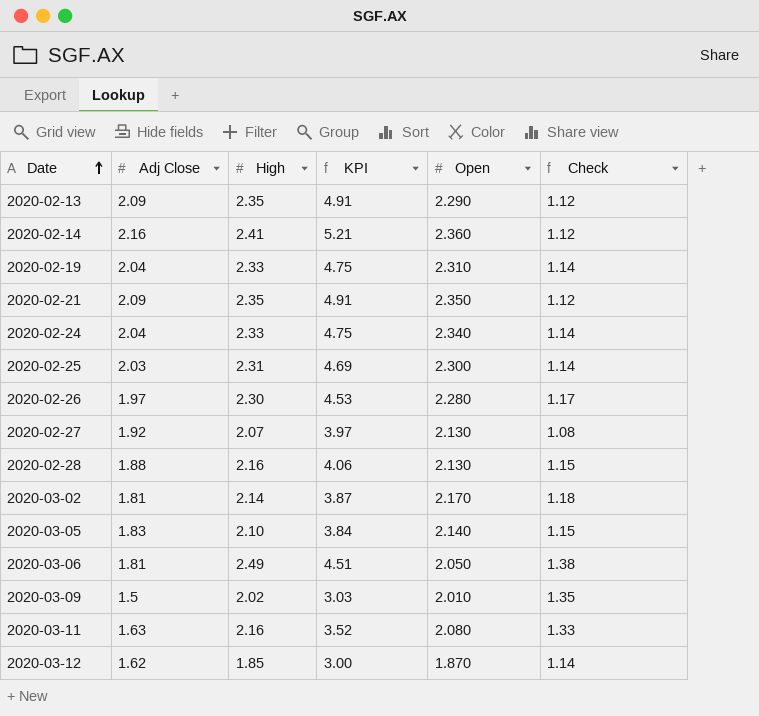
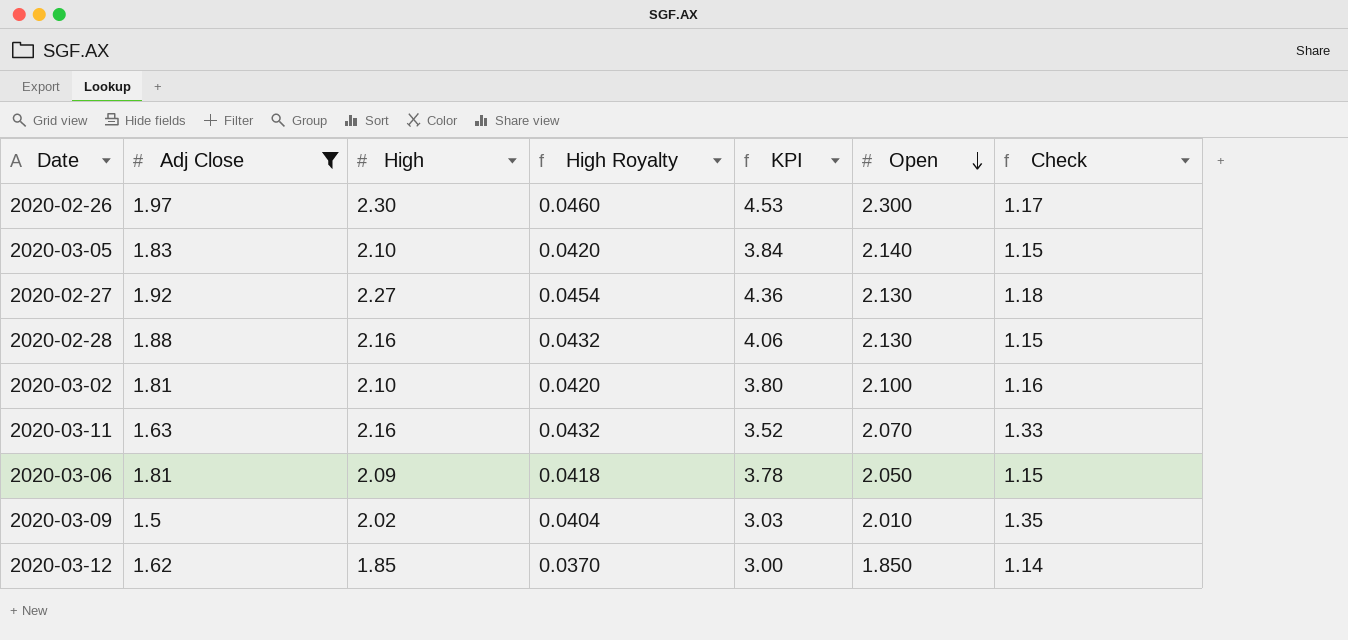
filter: none -> Adj Close <= 1.97
row order: Date ascending -> Open descending
column High Royalty | formula: none -> [High] * 0.02
2020-02-26 | Open: 2.280 -> 2.300
2020-02-27 | High: 2.07 -> 2.27
2020-02-27 | KPI: 3.97 -> 4.36
2020-02-27 | Check: 1.08 -> 1.18
2020-03-02 | High: 2.14 -> 2.10
2020-03-02 | KPI: 3.87 -> 3.80
2020-03-02 | Open: 2.170 -> 2.100
2020-03-02 | Check: 1.18 -> 1.16
2020-03-11 | Open: 2.080 -> 2.070
2020-03-06 | High: 2.49 -> 2.09
2020-03-06 | KPI: 4.51 -> 3.78
2020-03-06 | Check: 1.38 -> 1.15
2020-03-12 | Open: 1.870 -> 1.850

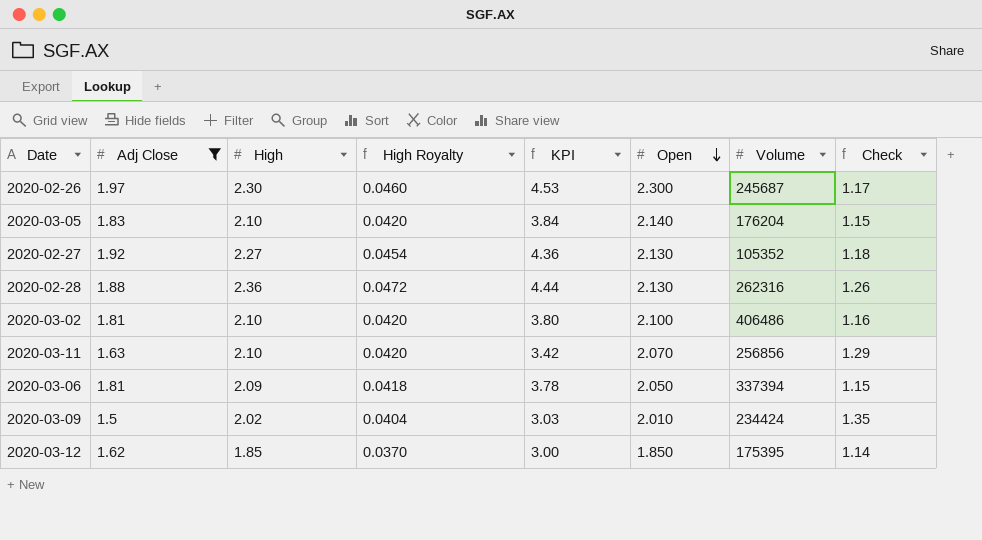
column Volume | position: none -> 7
2020-02-28 | High: 2.16 -> 2.36
2020-02-28 | High Royalty: 0.0432 -> 0.0472
2020-02-28 | KPI: 4.06 -> 4.44
2020-02-28 | Check: 1.15 -> 1.26
2020-03-11 | High: 2.16 -> 2.10
2020-03-11 | High Royalty: 0.0432 -> 0.0420
2020-03-11 | KPI: 3.52 -> 3.42
2020-03-11 | Check: 1.33 -> 1.29

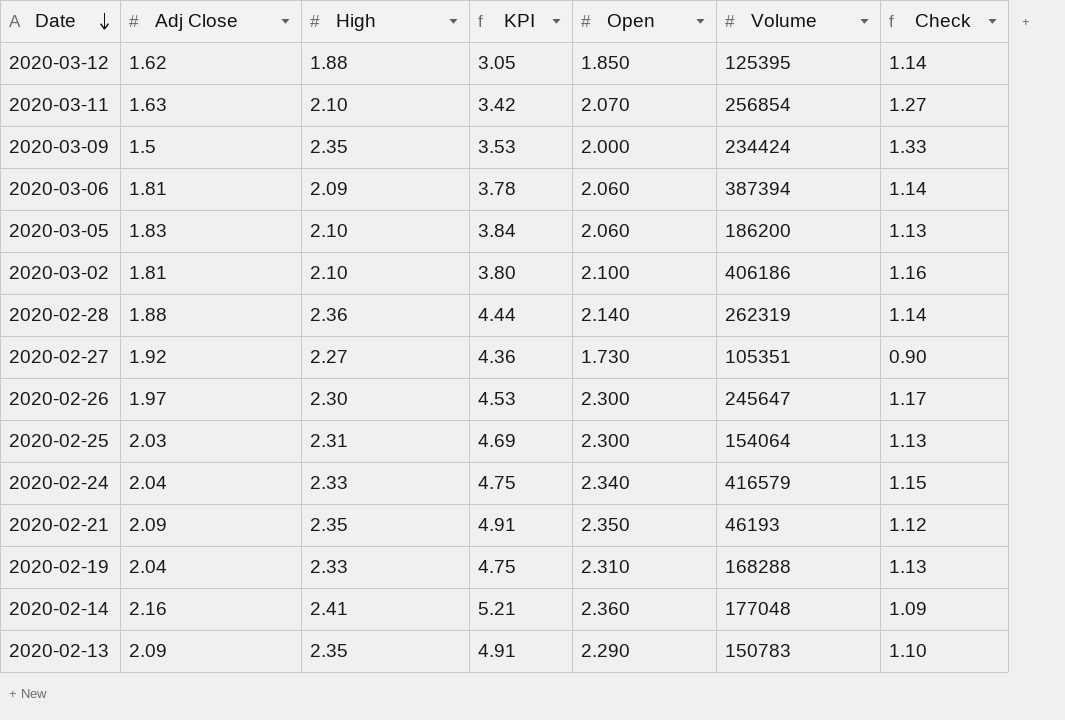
filter: Adj Close <= 1.97 -> none
row order: Open descending -> Date descending
column High Royalty | formula: [High] * 0.02 -> none
column Check | formula: [High] / [Adj Close] -> [Open] / [Adj Close]
2020-03-12 | High: 1.85 -> 1.88
2020-03-12 | KPI: 3.00 -> 3.05
2020-03-12 | Volume: 175395 -> 125395
2020-03-11 | Volume: 256856 -> 256854
2020-03-09 | High: 2.02 -> 2.35
2020-03-09 | KPI: 3.03 -> 3.53
2020-03-09 | Open: 2.010 -> 2.000
2020-03-06 | Open: 2.050 -> 2.060
2020-03-06 | Volume: 337394 -> 387394
2020-03-05 | Open: 2.140 -> 2.060
2020-03-05 | Volume: 176204 -> 186200
2020-03-02 | Volume: 406486 -> 406186
2020-02-28 | Open: 2.130 -> 2.140
2020-02-28 | Volume: 262316 -> 262319
2020-02-27 | Open: 2.130 -> 1.730
2020-02-27 | Volume: 105352 -> 105351
2020-02-26 | Volume: 245687 -> 245647

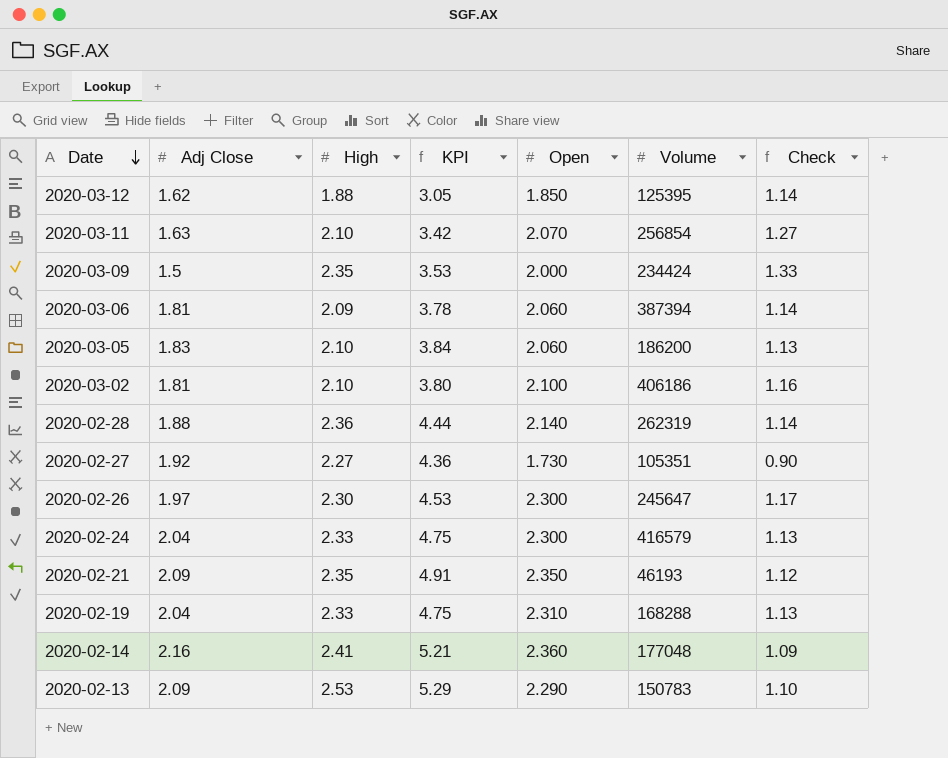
row 2020-02-25: 2.03 | 2.31 | 4.69 | 2.300 | 154064 | 1.13 -> none
2020-02-24 | Open: 2.340 -> 2.300
2020-02-24 | Check: 1.15 -> 1.13
2020-02-13 | High: 2.35 -> 2.53
2020-02-13 | KPI: 4.91 -> 5.29

